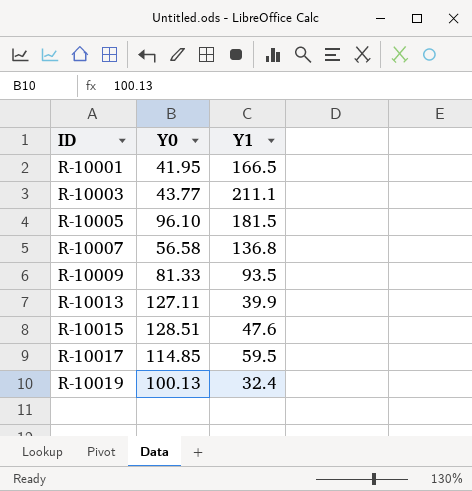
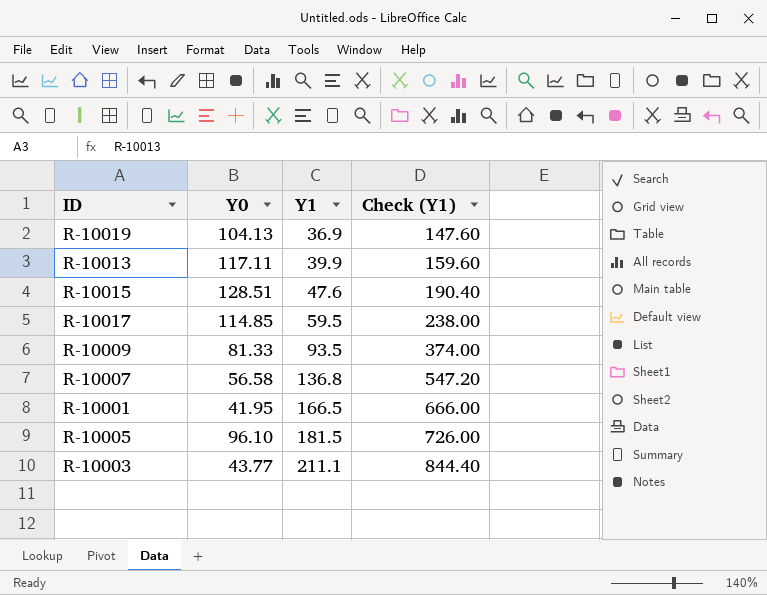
row order: ID ascending -> Y1 ascending
column Check (Y1) | formula: none -> [Y1] * 4
R-10019 | Y0: 100.13 -> 104.13
R-10019 | Y1: 32.4 -> 36.9
R-10013 | Y0: 127.11 -> 117.11

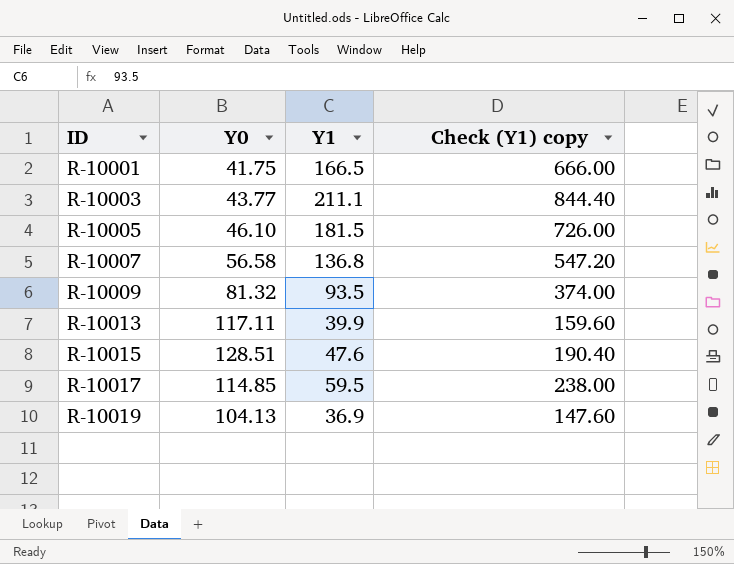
row order: Y1 ascending -> ID ascending
column name: Check (Y1) -> Check (Y1) copy
R-10001 | Y0: 41.95 -> 41.75
R-10005 | Y0: 96.10 -> 46.10
R-10009 | Y0: 81.33 -> 81.32

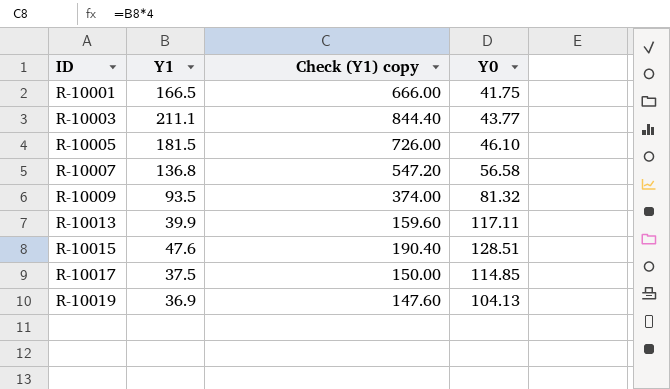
column Y0 | position: 2 -> 4
R-10017 | Y1: 59.5 -> 37.5
R-10017 | Check (Y1) copy: 238.00 -> 150.00

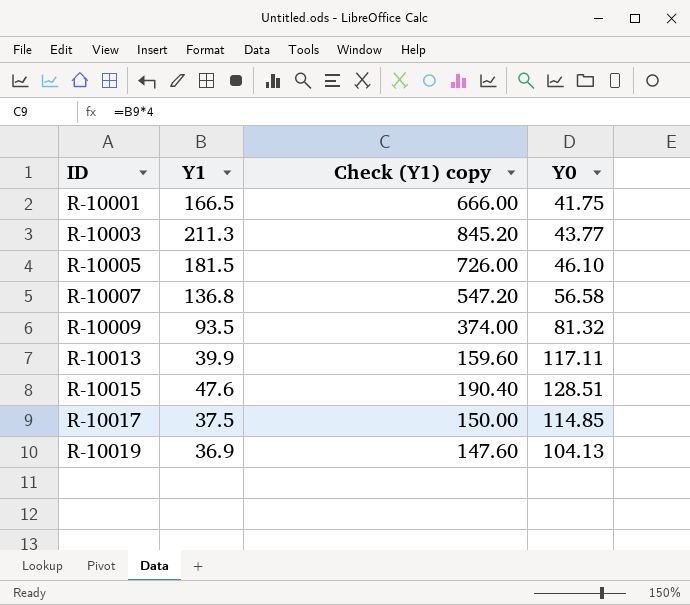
R-10003 | Y1: 211.1 -> 211.3
R-10003 | Check (Y1) copy: 844.40 -> 845.20

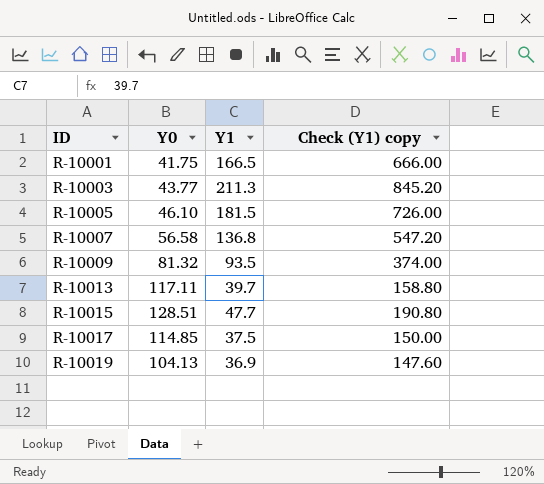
column Y0 | position: 4 -> 2
R-10013 | Y1: 39.9 -> 39.7
R-10013 | Check (Y1) copy: 159.60 -> 158.80
R-10015 | Y1: 47.6 -> 47.7
R-10015 | Check (Y1) copy: 190.40 -> 190.80

